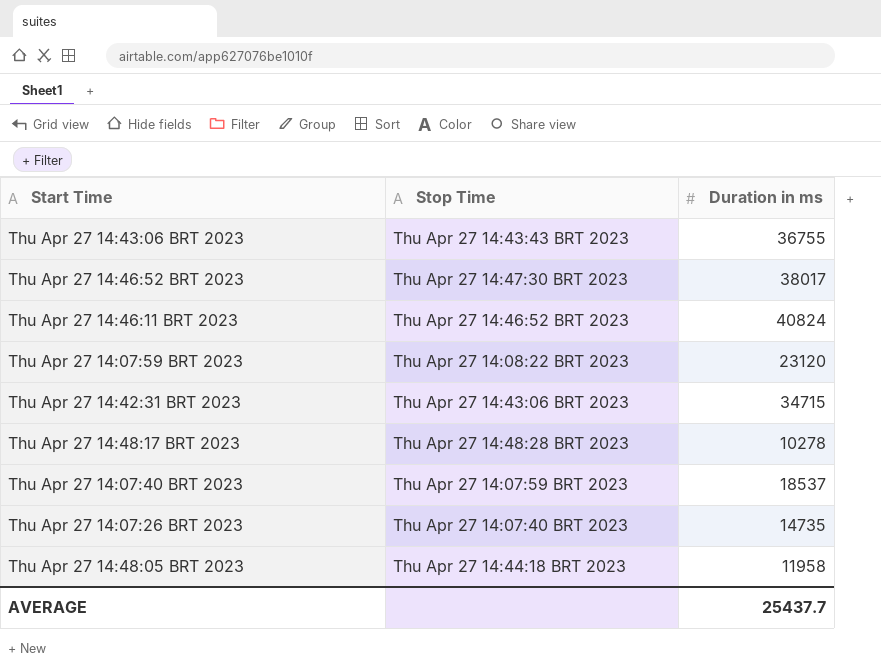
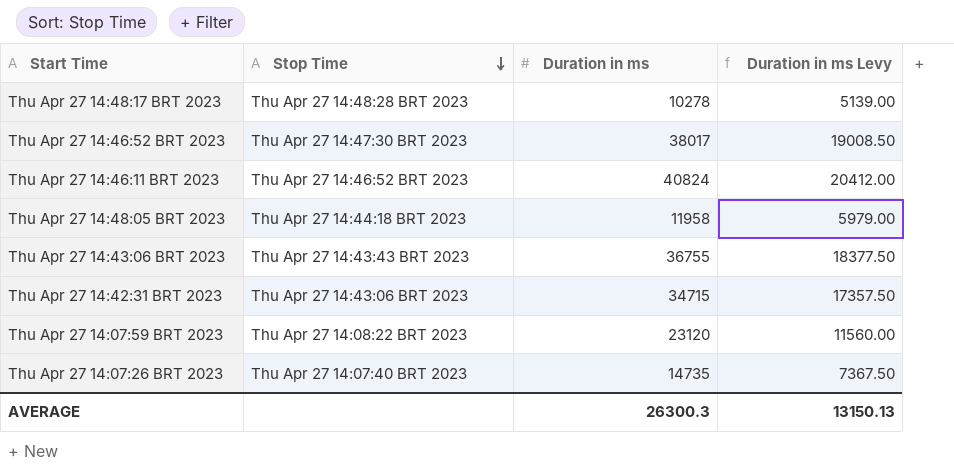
row order: none -> Stop Time descending
column Duration in ms Levy | formula: none -> [Duration in ms] * 0.5
row Thu Apr 27 14:07:40 BRT 2023: Thu Apr 27 14:07:59 BRT 2023 | 18537 -> none
AVERAGE | Duration in ms: 25437.7 -> 26300.3

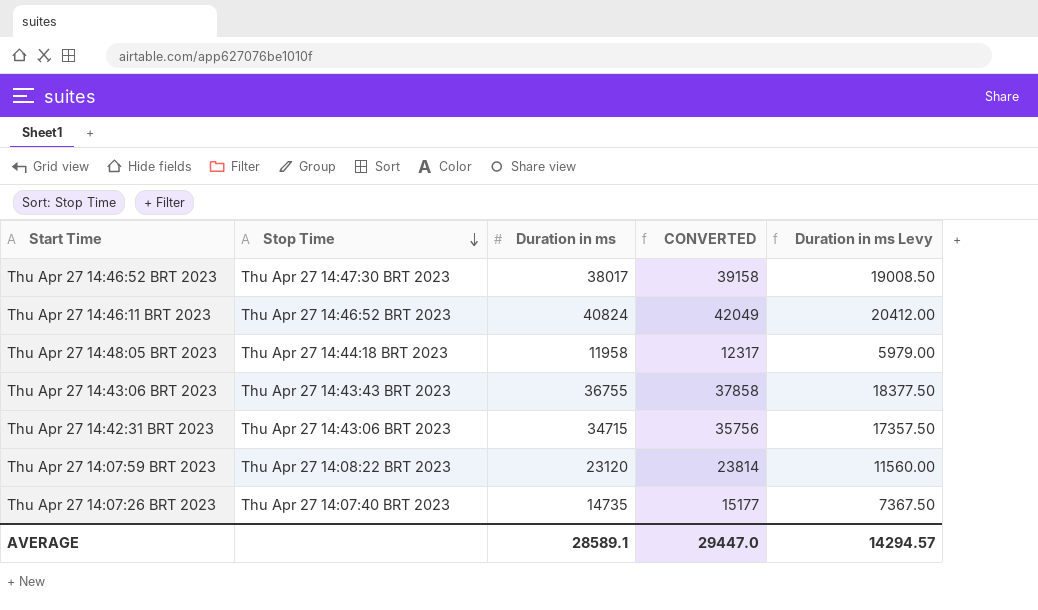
column CONVERTED | formula: none -> [Duration in ms] * 1.03
row Thu Apr 27 14:48:17 BRT 2023: Thu Apr 27 14:48:28 BRT 2023 | 10278 | 5139.00 -> none
AVERAGE | Duration in ms: 26300.3 -> 28589.1
AVERAGE | Duration in ms Levy: 13150.13 -> 14294.57

